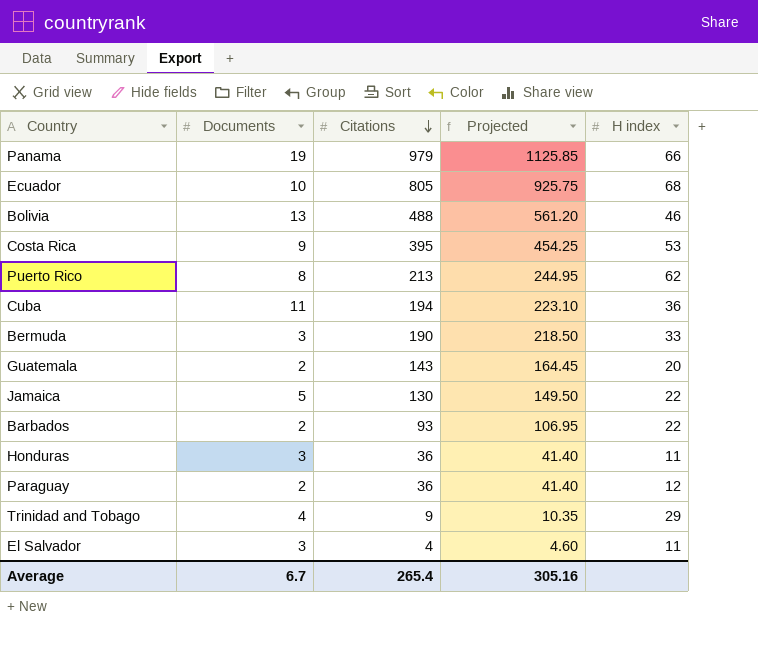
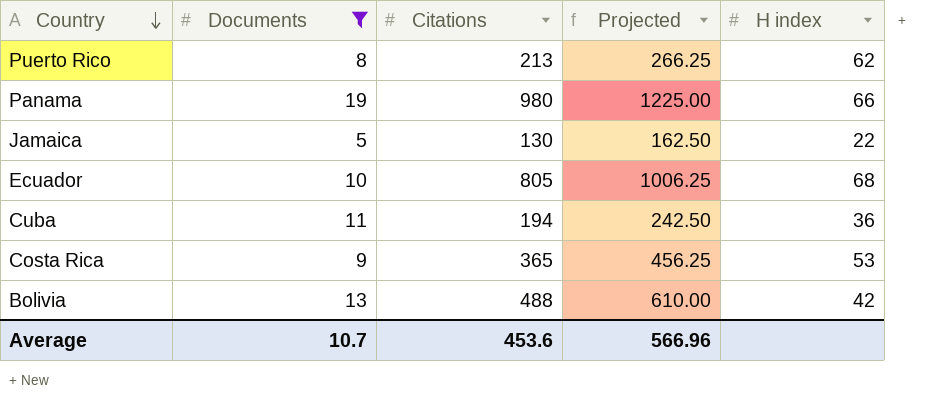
filter: none -> Documents >= 5
row order: Citations descending -> Country descending
column Projected | formula: [Citations] * 1.15 -> [Citations] * 1.25
Panama | Citations: 979 -> 980
Costa Rica | Citations: 395 -> 365
Bolivia | H index: 46 -> 42
Average | Documents: 6.7 -> 10.7
Average | Citations: 265.4 -> 453.6
Average | Projected: 305.16 -> 566.96

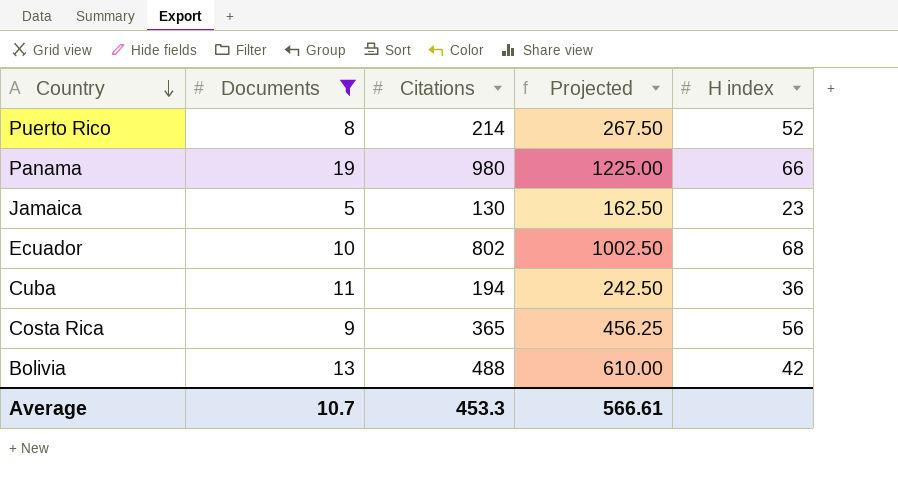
Puerto Rico | Citations: 213 -> 214
Puerto Rico | Projected: 266.25 -> 267.50
Puerto Rico | H index: 62 -> 52
Jamaica | H index: 22 -> 23
Ecuador | Citations: 805 -> 802
Ecuador | Projected: 1006.25 -> 1002.50
Costa Rica | H index: 53 -> 56
Average | Citations: 453.6 -> 453.3
Average | Projected: 566.96 -> 566.61

